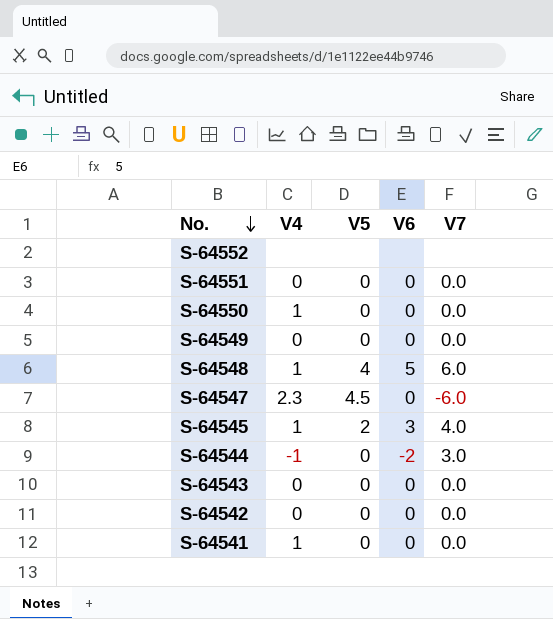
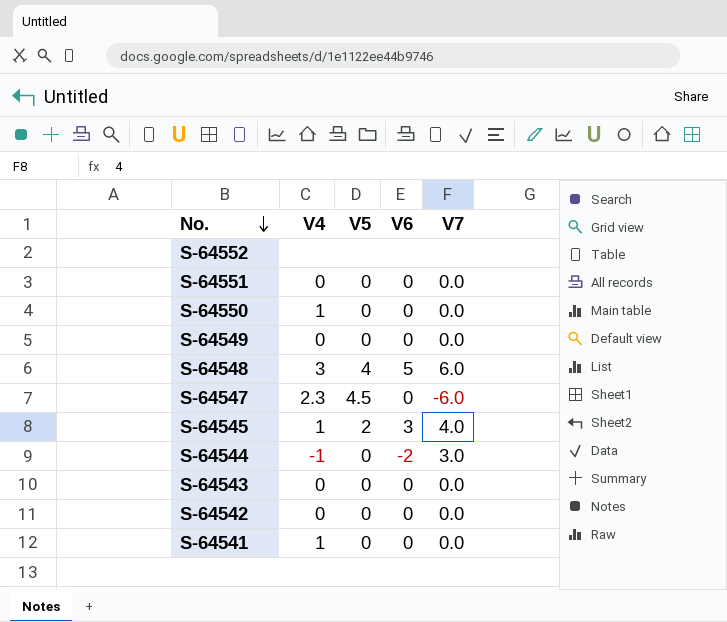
S-64548 | V4: 1 -> 3

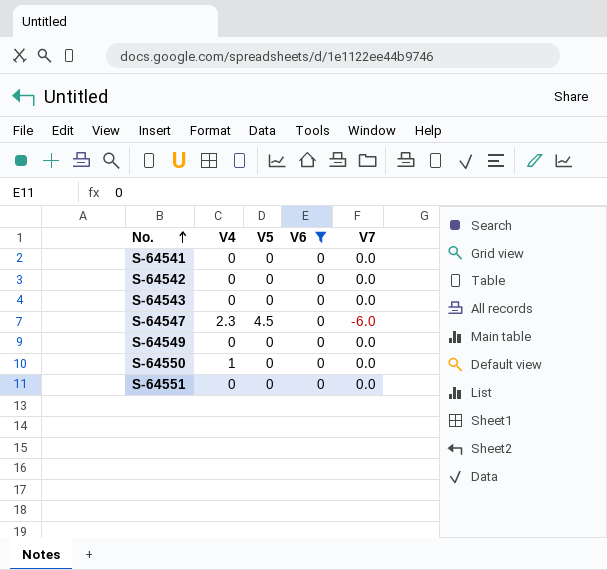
filter: none -> V6 = 0
row order: No. descending -> No. ascending
S-64541 | V4: 1 -> 0

